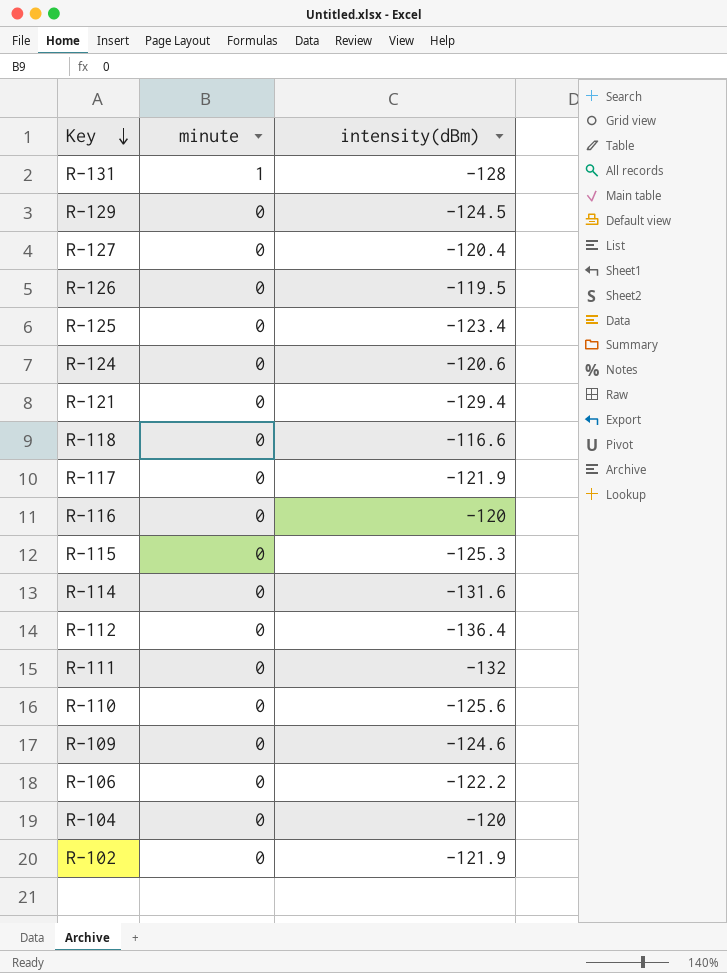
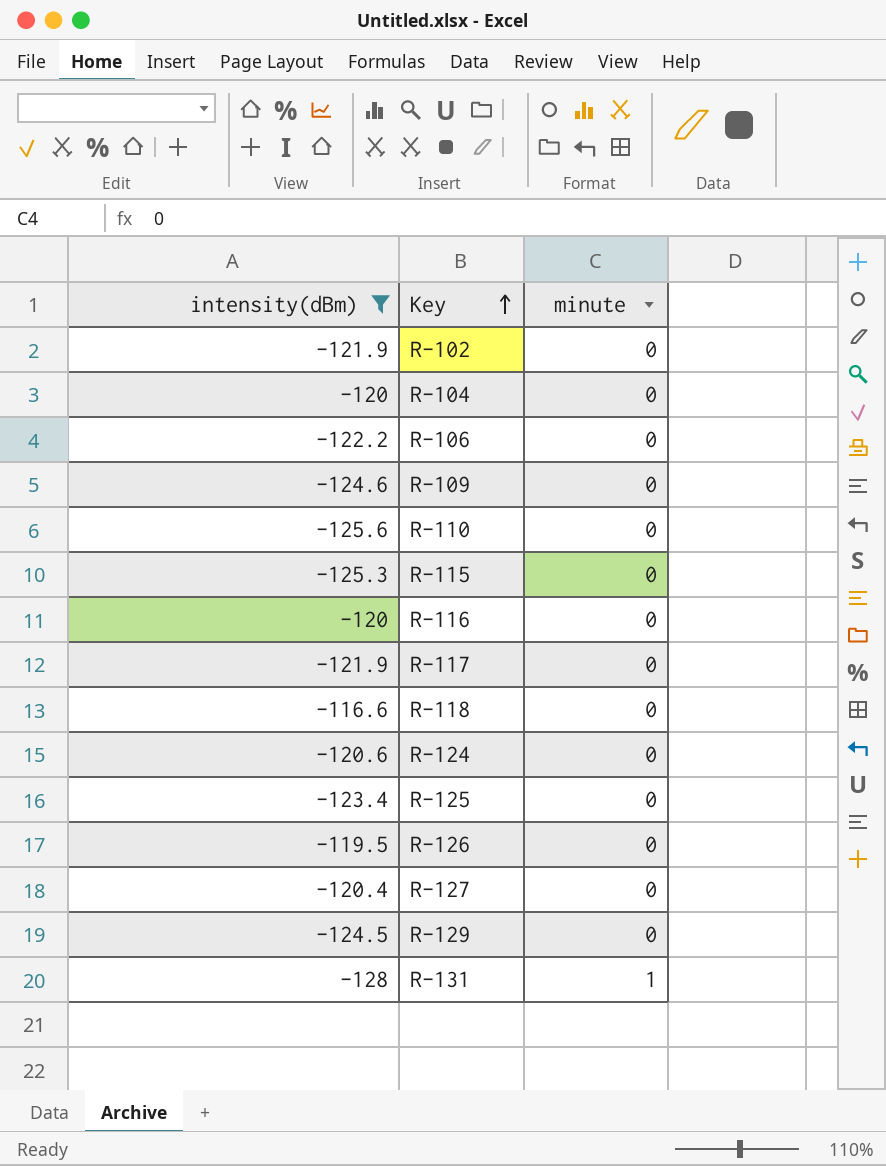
filter: none -> intensity(dBm) >= -128
row order: Key descending -> Key ascending
column intensity(dBm) | position: 3 -> 1

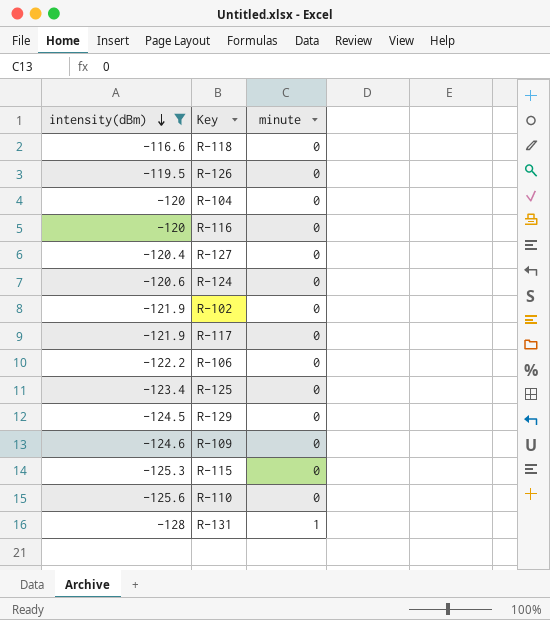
row order: Key ascending -> intensity(dBm) descending

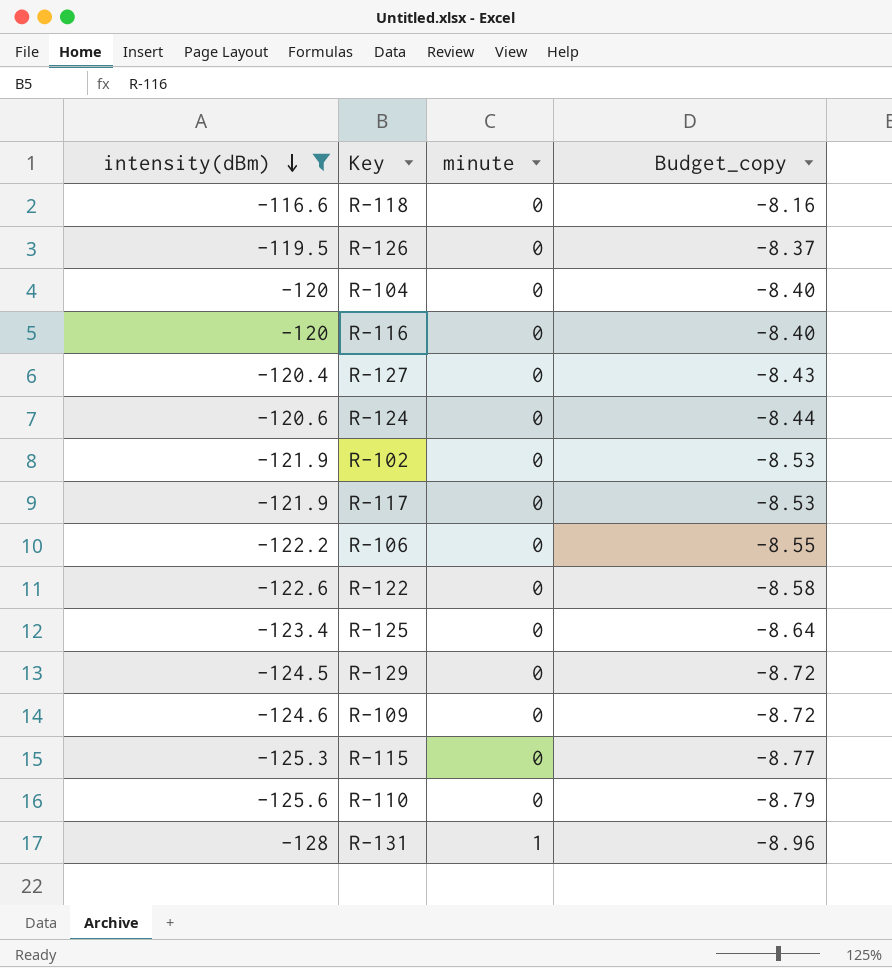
column Budget_copy | formula: none -> [intensity(dBm)] * 0.07
row R-122: none -> -122.6 | 0 | -8.58

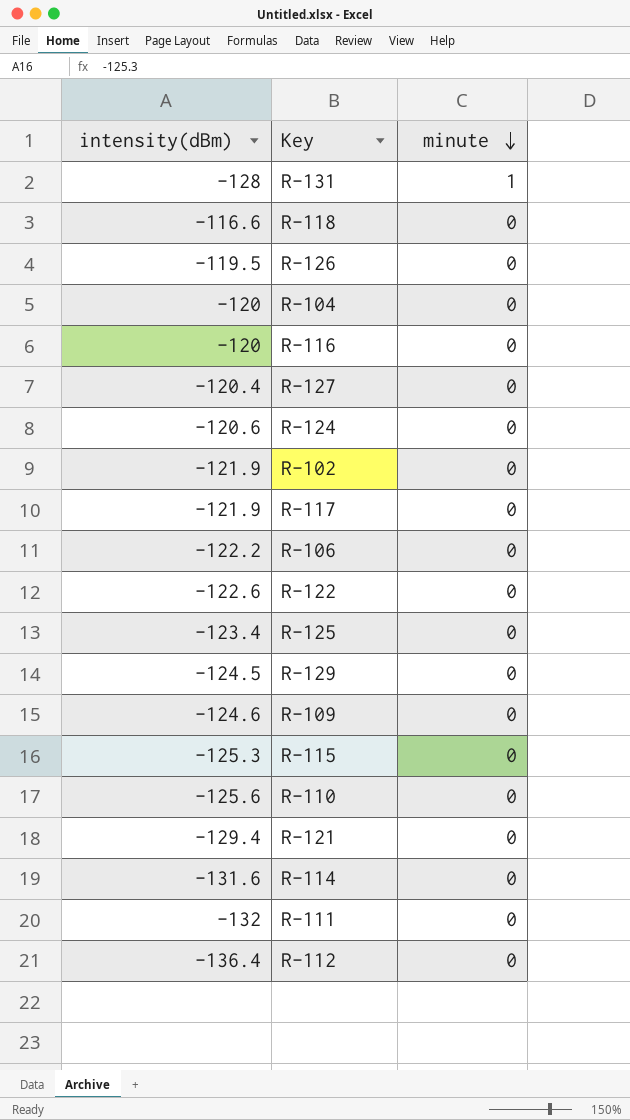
filter: intensity(dBm) >= -128 -> none
row order: intensity(dBm) descending -> minute descending
column Budget_copy | formula: [intensity(dBm)] * 0.07 -> none

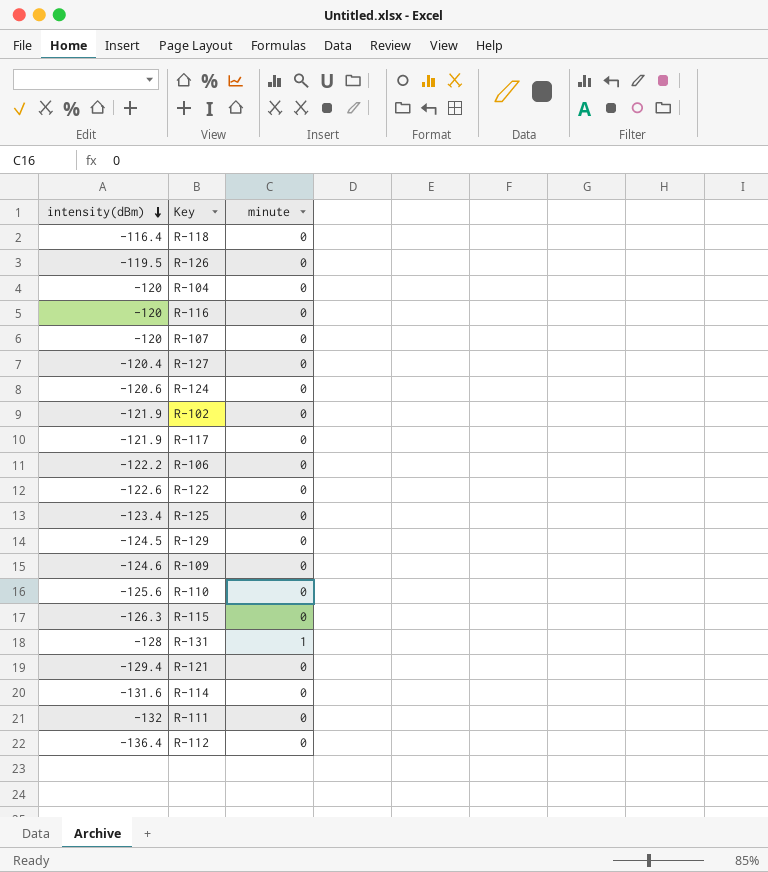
row order: minute descending -> intensity(dBm) descending
R-118 | intensity(dBm): -116.6 -> -116.4
row R-107: none -> -120 | 0
R-115 | intensity(dBm): -125.3 -> -126.3

